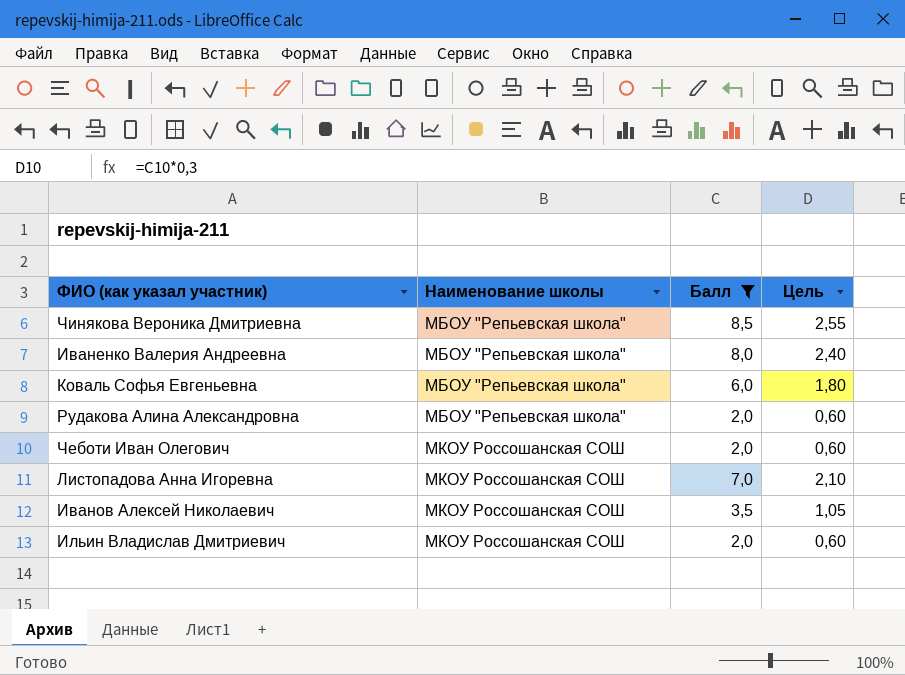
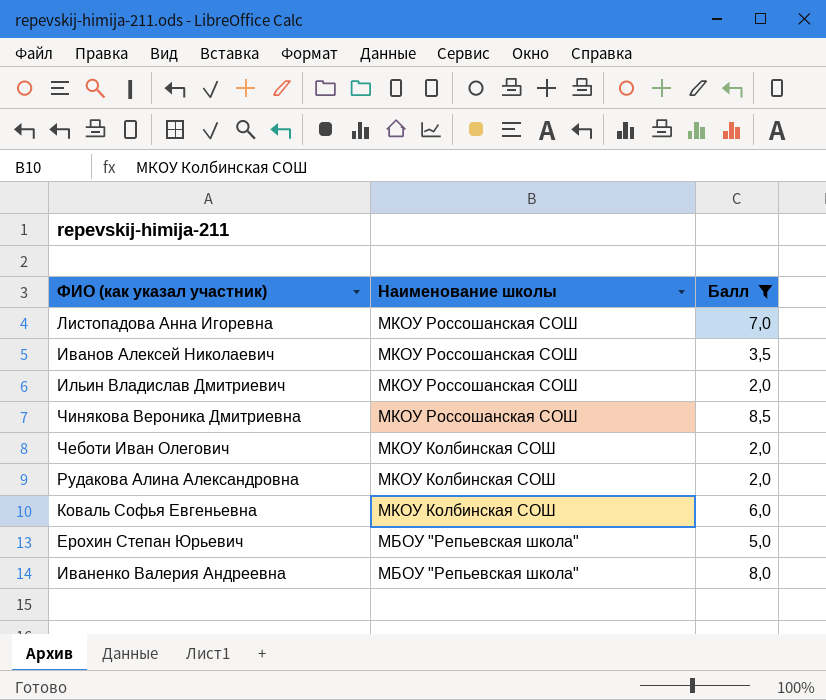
row order: Наименование школы ascending -> Наименование школы descending
column Цель | formula: [Балл] * 0,3 -> none
Чинякова Вероника Дмитриевна | Наименование школы: МБОУ "Репьевская школа" -> МКОУ Россошанская СОШ
Чеботи Иван Олегович | Наименование школы: МКОУ Россошанская СОШ -> МКОУ Колбинская СОШ
Рудакова Алина Александровна | Наименование школы: МБОУ "Репьевская школа" -> МКОУ Колбинская СОШ
Коваль Софья Евгеньевна | Наименование школы: МБОУ "Репьевская школа" -> МКОУ Колбинская СОШ
row Ерохин Степан Юрьевич: none -> МБОУ "Репьевская школа" | 5,0

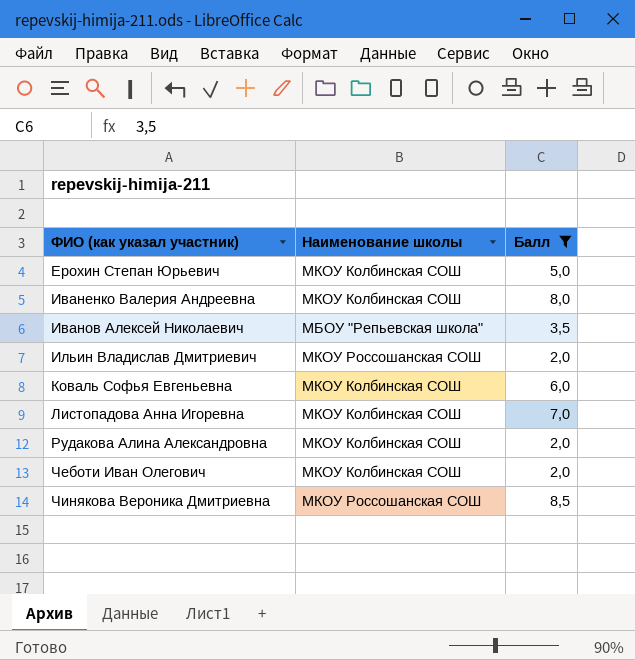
row order: Наименование школы descending -> ФИО (как указал участник) ascending
Ерохин Степан Юрьевич | Наименование школы: МБОУ "Репьевская школа" -> МКОУ Колбинская СОШ
Иваненко Валерия Андреевна | Наименование школы: МБОУ "Репьевская школа" -> МКОУ Колбинская СОШ
Иванов Алексей Николаевич | Наименование школы: МКОУ Россошанская СОШ -> МБОУ "Репьевская школа"
Листопадова Анна Игоревна | Наименование школы: МКОУ Россошанская СОШ -> МКОУ Колбинская СОШ

